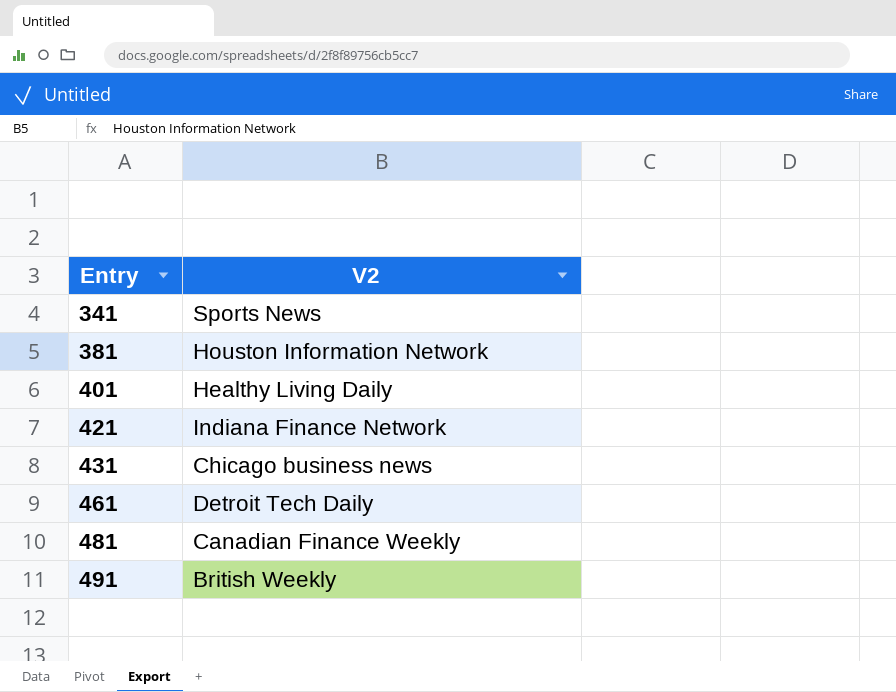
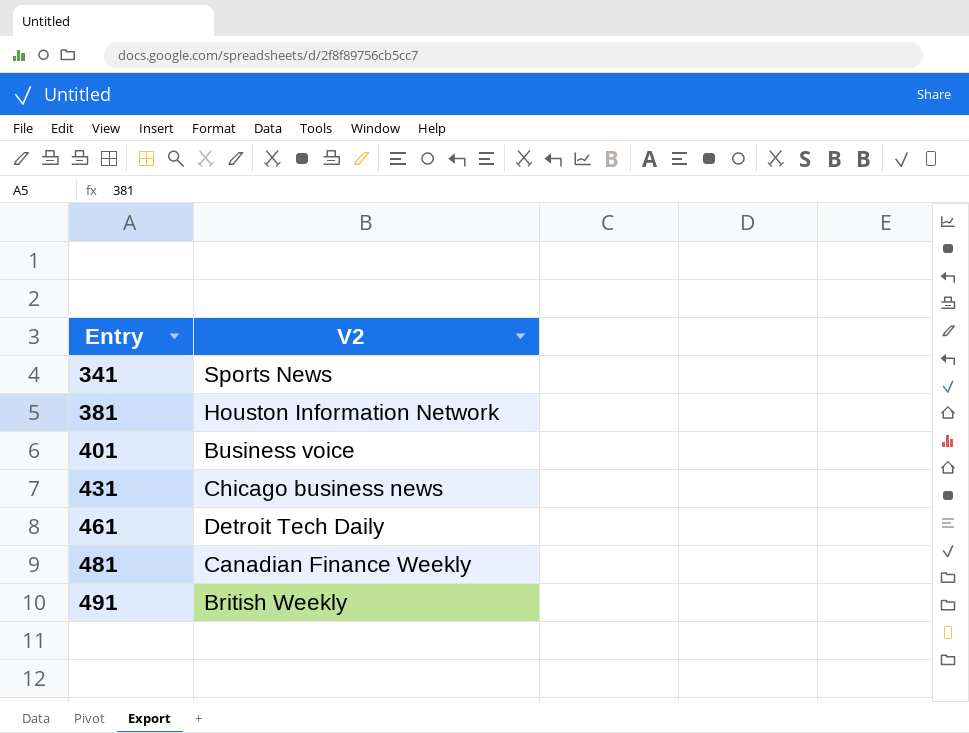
row 421: Indiana Finance Network -> none
401 | V2: Healthy Living Daily -> Business voice

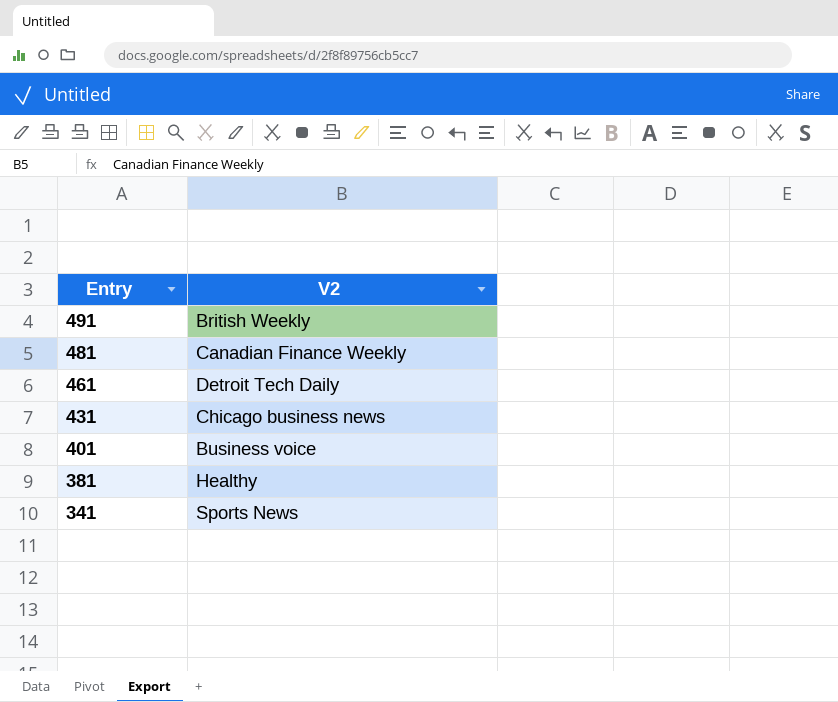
row order: Entry ascending -> Entry descending
381 | V2: Houston Information Network -> Healthy

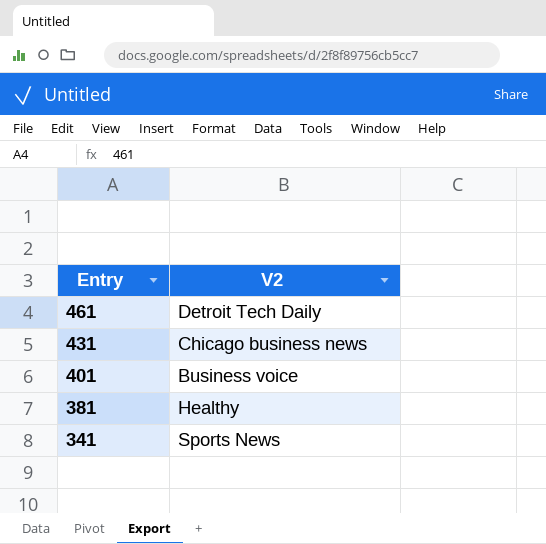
row 491: British Weekly -> none
row 481: Canadian Finance Weekly -> none

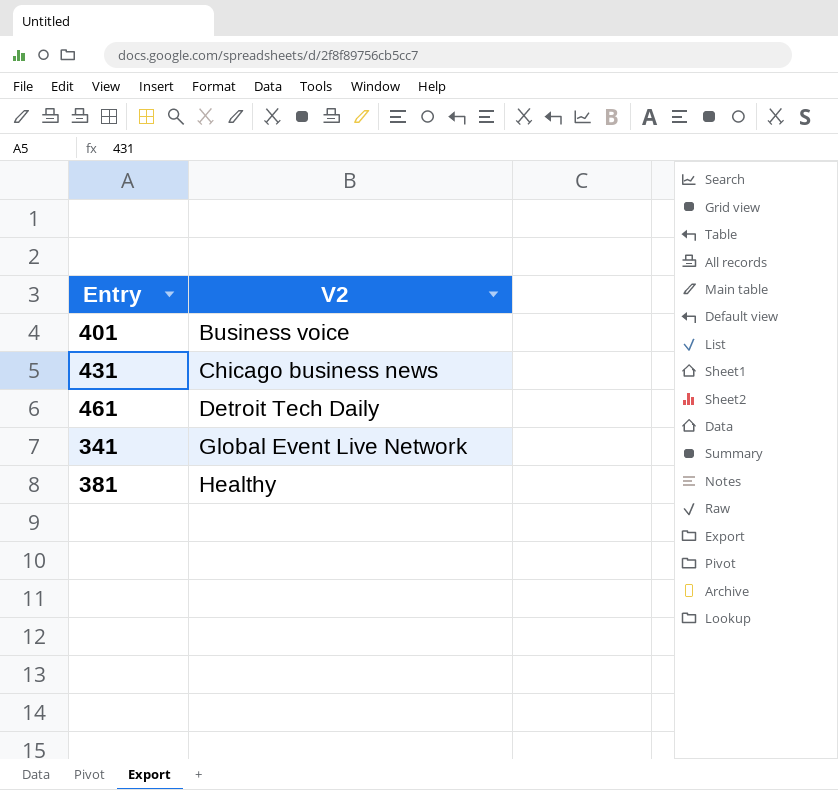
row order: Entry descending -> V2 ascending
341 | V2: Sports News -> Global Event Live Network

